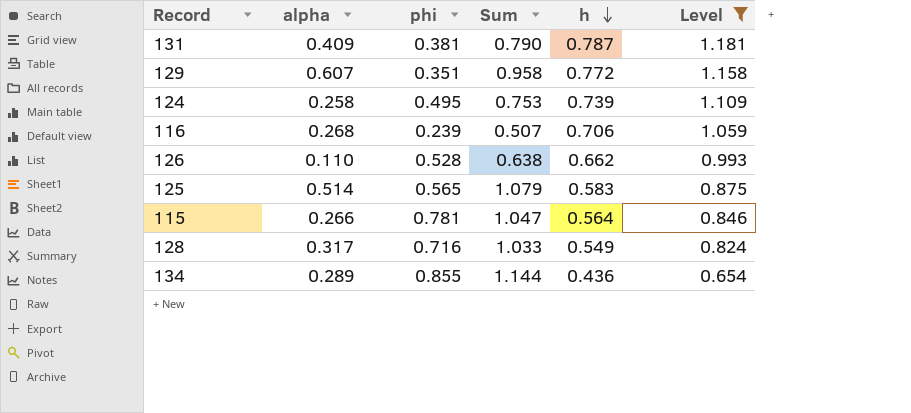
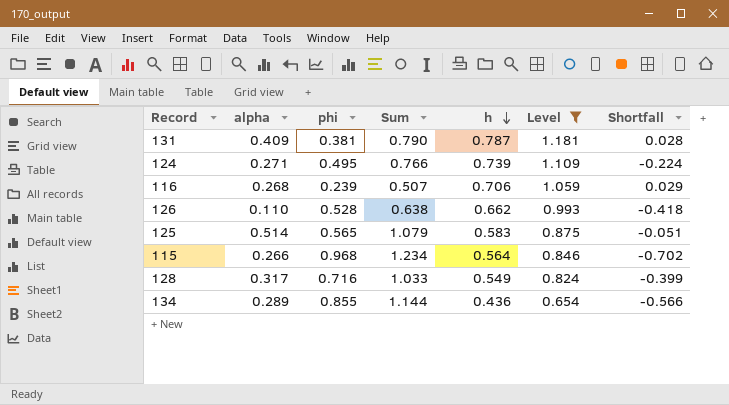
column Shortfall | formula: none -> [alpha] - [phi]
row 129: 0.607 | 0.351 | 0.958 | 0.772 | 1.158 -> none
124 | alpha: 0.258 -> 0.271
124 | Sum: 0.753 -> 0.766
115 | phi: 0.781 -> 0.968
115 | Sum: 1.047 -> 1.234

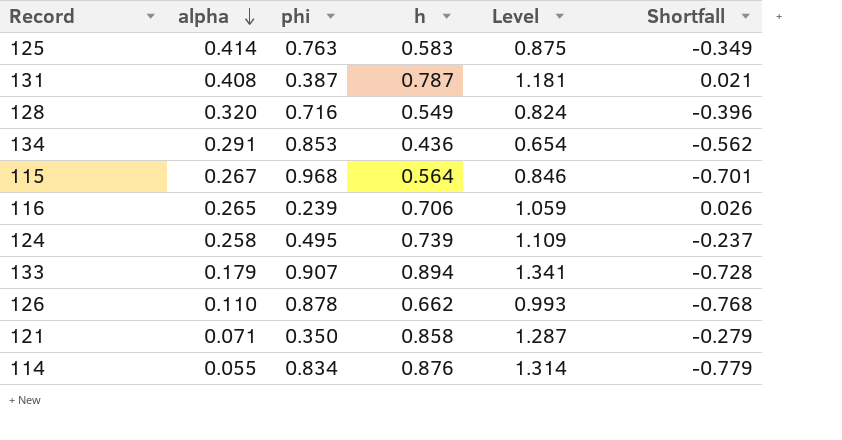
filter: Level <= 1.181 -> none
row order: h descending -> alpha descending
column Sum | formula: [alpha] + [phi] -> none
125 | alpha: 0.514 -> 0.414
125 | phi: 0.565 -> 0.763
125 | Shortfall: -0.051 -> -0.349
131 | alpha: 0.409 -> 0.408
131 | phi: 0.381 -> 0.387
131 | Shortfall: 0.028 -> 0.021
128 | alpha: 0.317 -> 0.320
128 | Shortfall: -0.399 -> -0.396
134 | alpha: 0.289 -> 0.291
134 | phi: 0.855 -> 0.853
134 | Shortfall: -0.566 -> -0.562
115 | alpha: 0.266 -> 0.267
115 | Shortfall: -0.702 -> -0.701
116 | alpha: 0.268 -> 0.265
116 | Shortfall: 0.029 -> 0.026
124 | alpha: 0.271 -> 0.258
124 | Shortfall: -0.224 -> -0.237
126 | phi: 0.528 -> 0.878
126 | Shortfall: -0.418 -> -0.768

